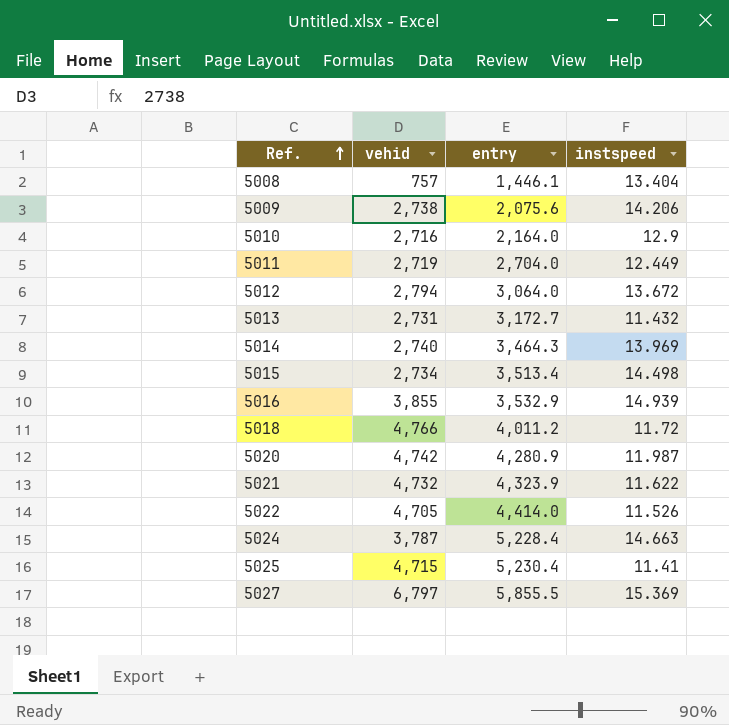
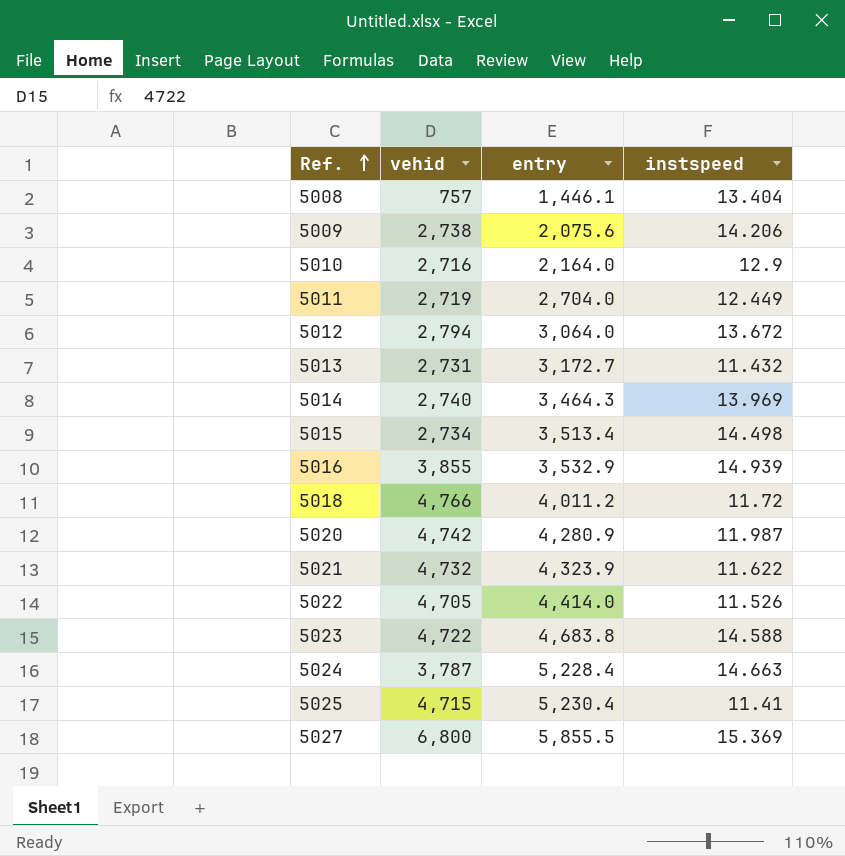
row 5023: none -> 4,722 | 4,683.8 | 14.588
5027 | vehid: 6,797 -> 6,800

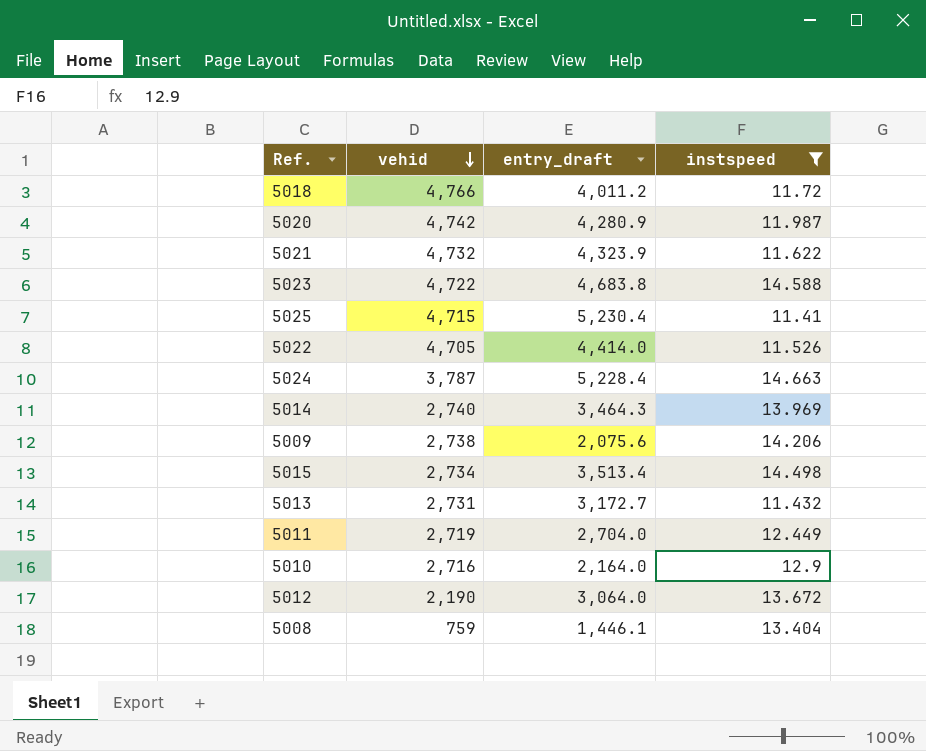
filter: none -> instspeed <= 14.663
row order: Ref. ascending -> vehid descending
column name: entry -> entry_draft
5012 | vehid: 2,794 -> 2,190
5008 | vehid: 757 -> 759

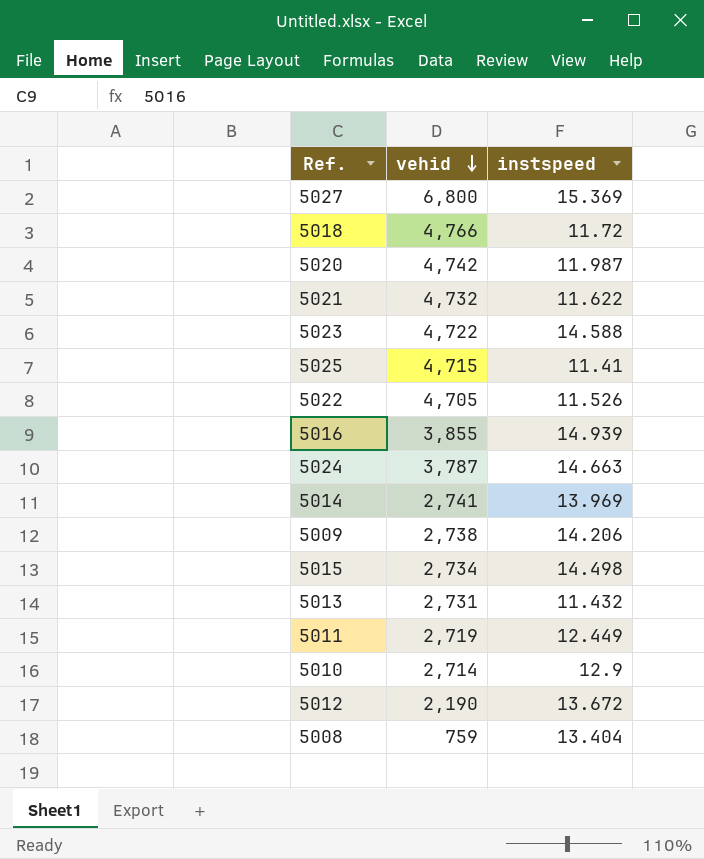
filter: instspeed <= 14.663 -> none
column entry_draft | position: 3 -> none
5014 | vehid: 2,740 -> 2,741
5010 | vehid: 2,716 -> 2,714

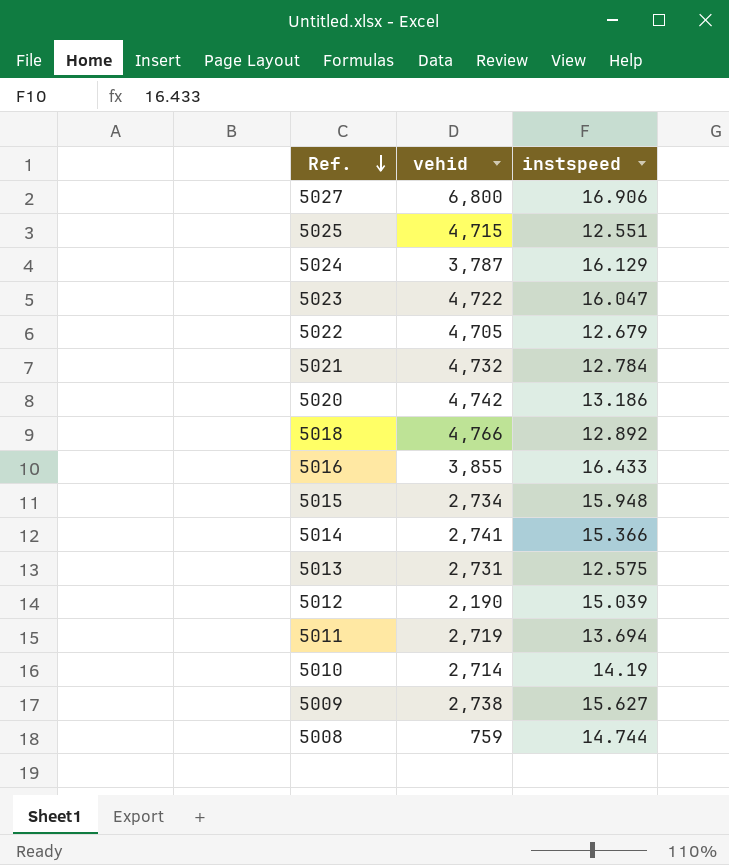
row order: vehid descending -> Ref. descending
5027 | instspeed: 15.369 -> 16.906
5025 | instspeed: 11.41 -> 12.551
5024 | instspeed: 14.663 -> 16.129
5023 | instspeed: 14.588 -> 16.047
5022 | instspeed: 11.526 -> 12.679
5021 | instspeed: 11.622 -> 12.784
5020 | instspeed: 11.987 -> 13.186
5018 | instspeed: 11.72 -> 12.892
5016 | instspeed: 14.939 -> 16.433
5015 | instspeed: 14.498 -> 15.948
5014 | instspeed: 13.969 -> 15.366
5013 | instspeed: 11.432 -> 12.575
5012 | instspeed: 13.672 -> 15.039
5011 | instspeed: 12.449 -> 13.694
5010 | instspeed: 12.9 -> 14.19
5009 | instspeed: 14.206 -> 15.627
5008 | instspeed: 13.404 -> 14.744

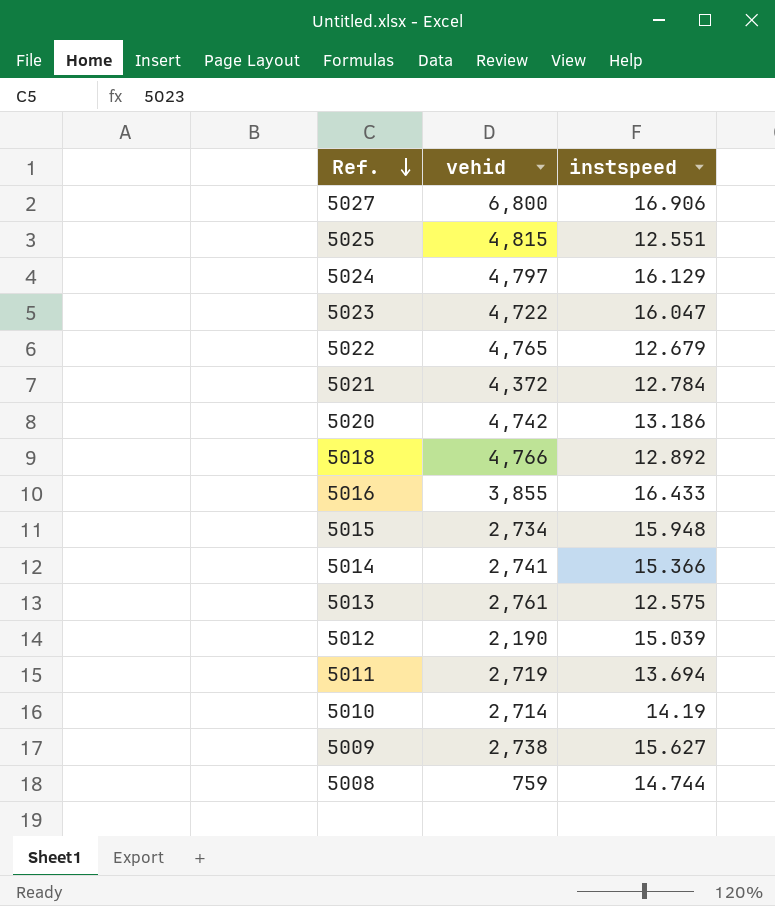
5025 | vehid: 4,715 -> 4,815
5024 | vehid: 3,787 -> 4,797
5022 | vehid: 4,705 -> 4,765
5021 | vehid: 4,732 -> 4,372
5013 | vehid: 2,731 -> 2,761

